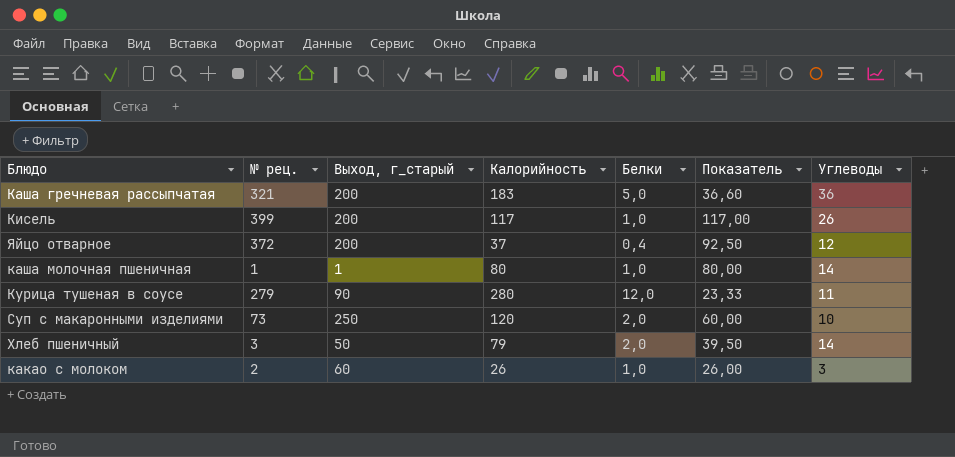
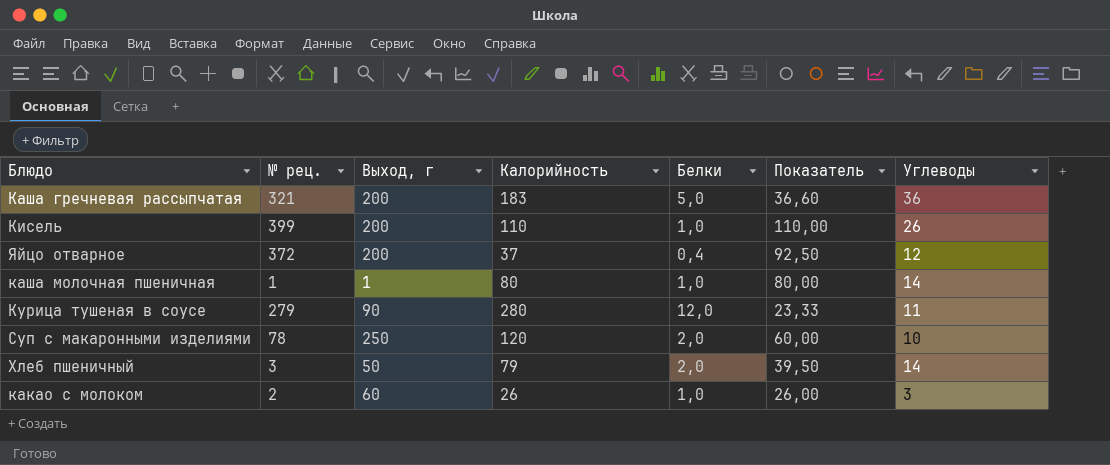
column name: Выход, г_старый -> Выход, г
Кисель | Калорийность: 117 -> 110
Кисель | Показатель: 117,00 -> 110,00
Суп с макаронными изделиями | № рец.: 73 -> 78

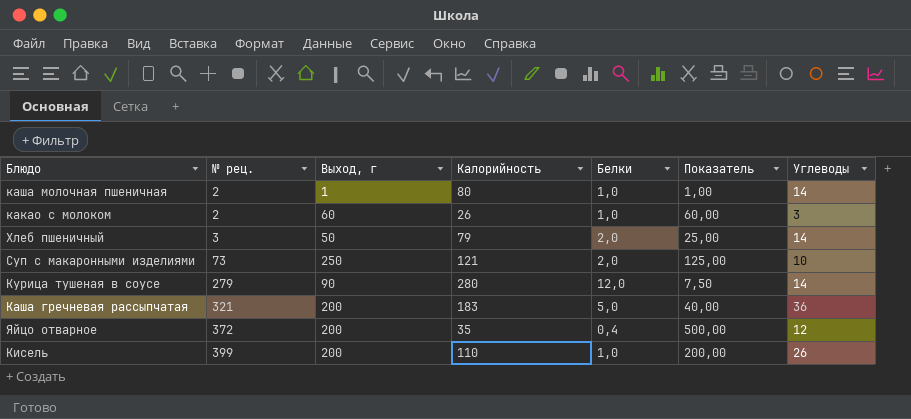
row order: none -> № рец. ascending
column Показатель | formula: [Калорийность] / [Белки] -> [Выход, г] / [Белки]
каша молочная пшеничная | № рец.: 1 -> 2
Суп с макаронными изделиями | № рец.: 78 -> 73
Суп с макаронными изделиями | Калорийность: 120 -> 121
Курица тушеная в соусе | Углеводы: 11 -> 14
Яйцо отварное | Калорийность: 37 -> 35

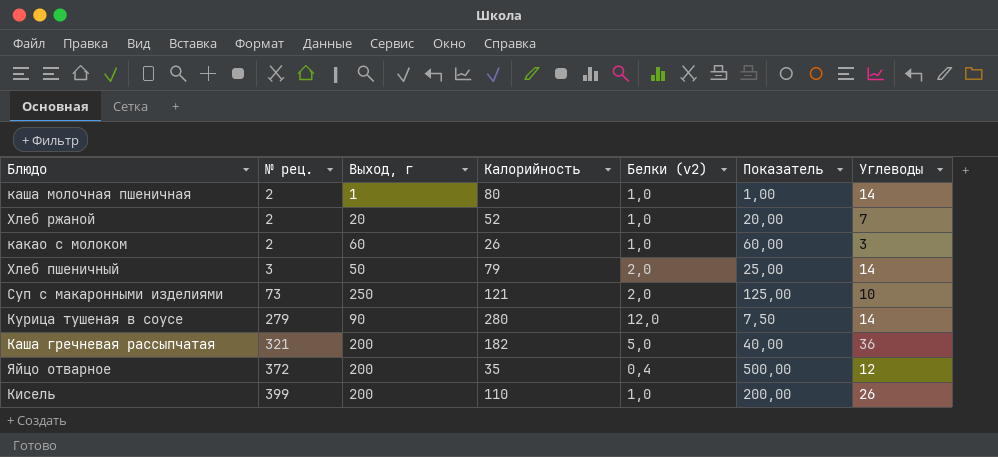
column name: Белки -> Белки (v2)
row Хлеб ржаной: none -> 2 | 20 | 52 | 1,0 | 20,00 | 7
Каша гречневая рассыпчатая | Калорийность: 183 -> 182

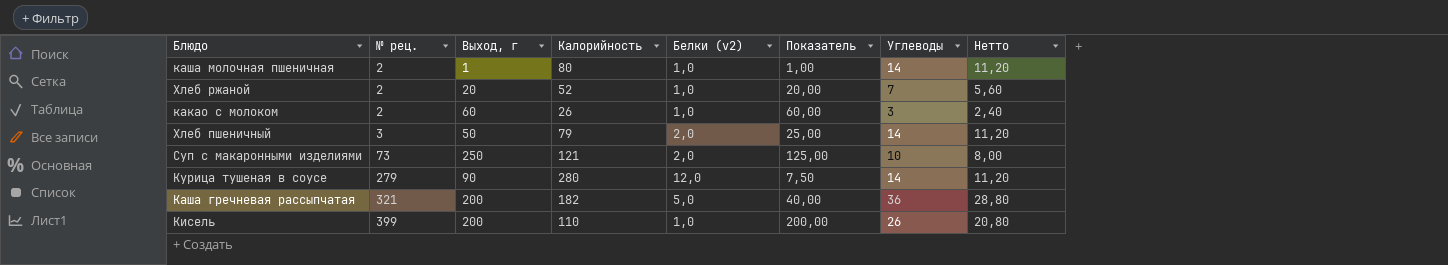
column Нетто | formula: none -> [Углеводы] * 0,8
row Яйцо отварное: 372 | 200 | 35 | 0,4 | 500,00 | 12 -> none

